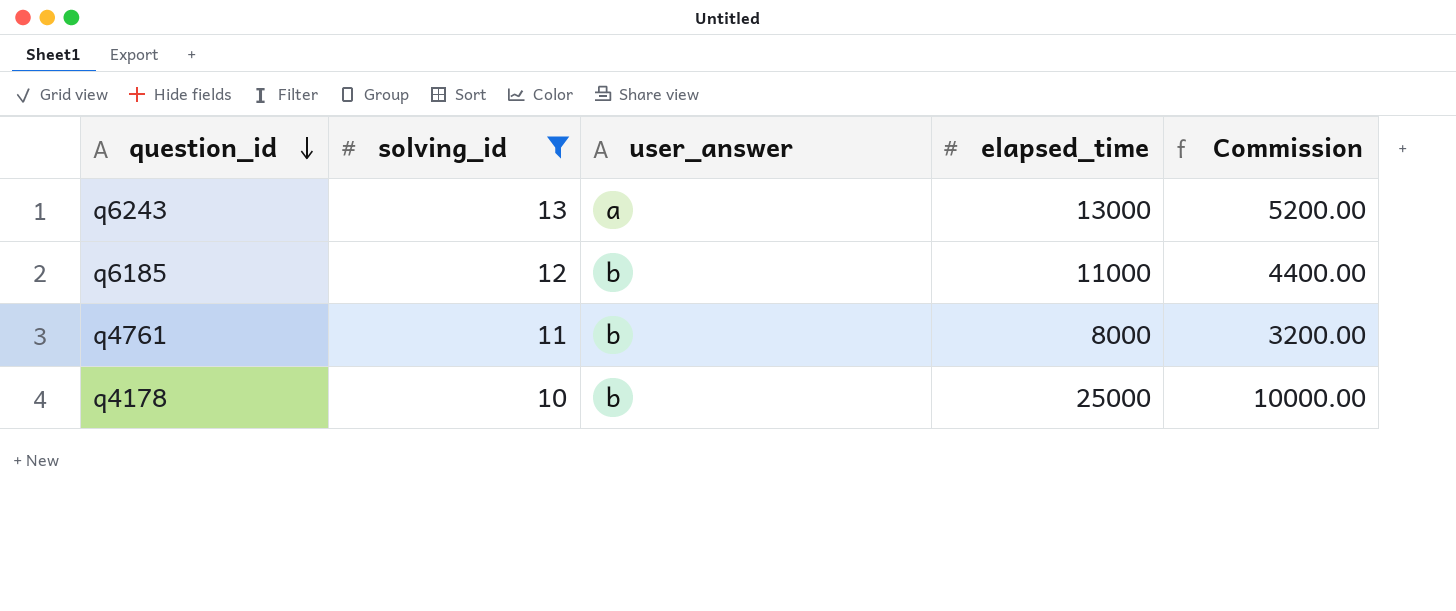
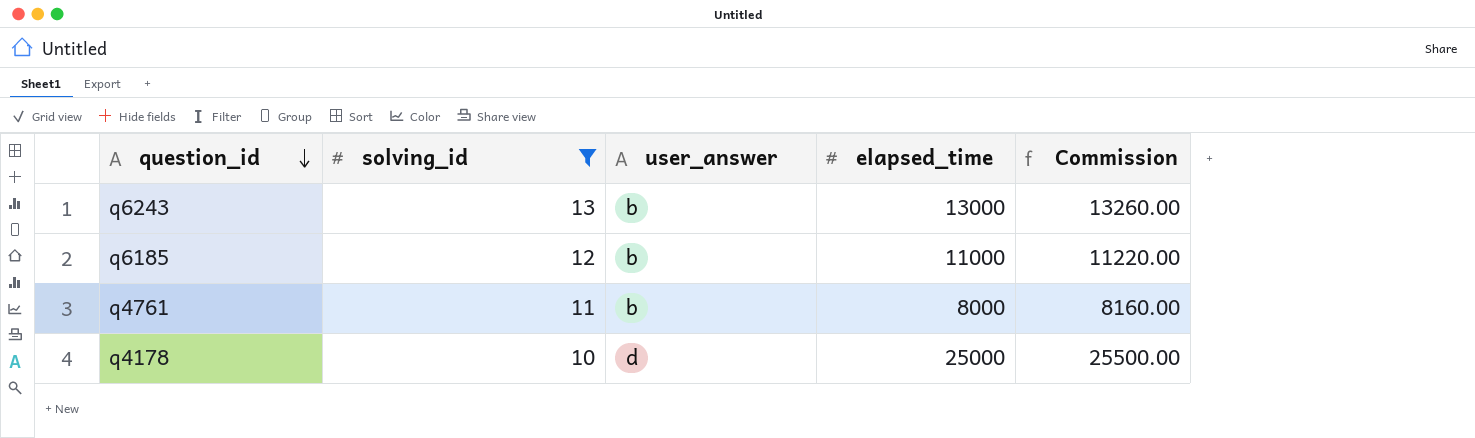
column Commission | formula: [elapsed_time] * 0.4 -> [elapsed_time] * 1.02
q6243 | user_answer: a -> b
q4178 | user_answer: b -> d

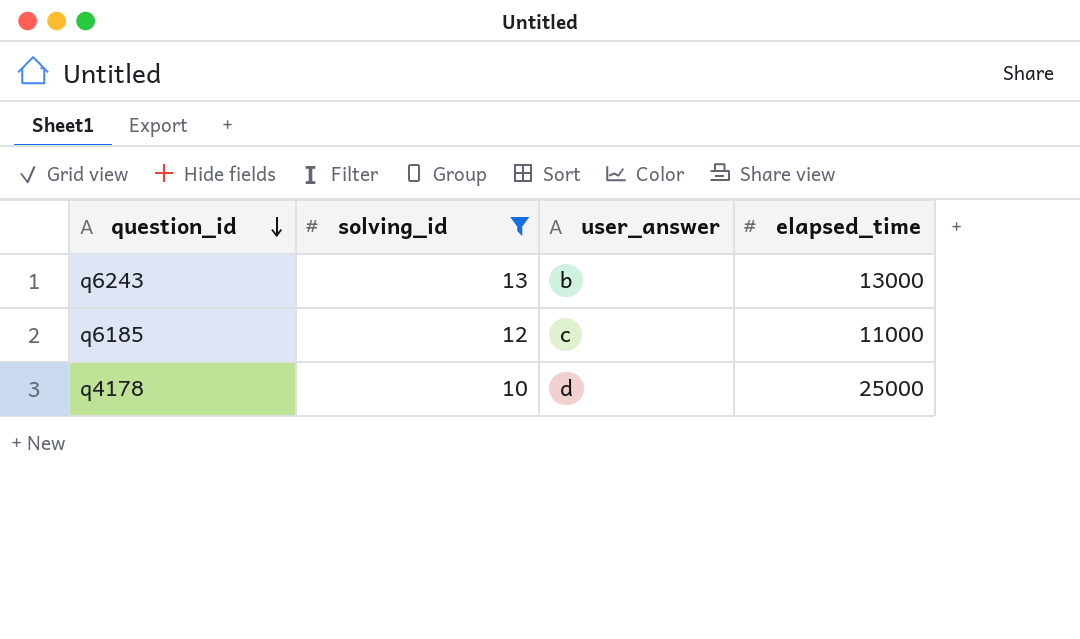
column Commission | formula: [elapsed_time] * 1.02 -> none
row q4761: 11 | b | 8000 | 8160.00 -> none
q6185 | user_answer: b -> c

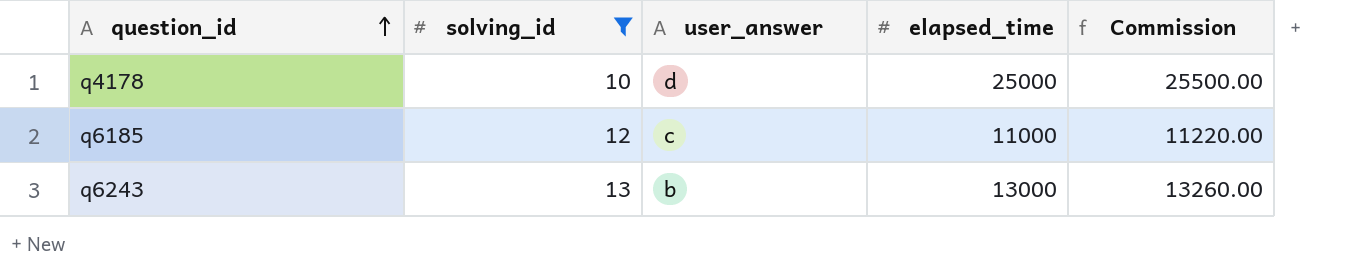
row order: question_id descending -> question_id ascending
column Commission | formula: none -> [elapsed_time] * 1.02

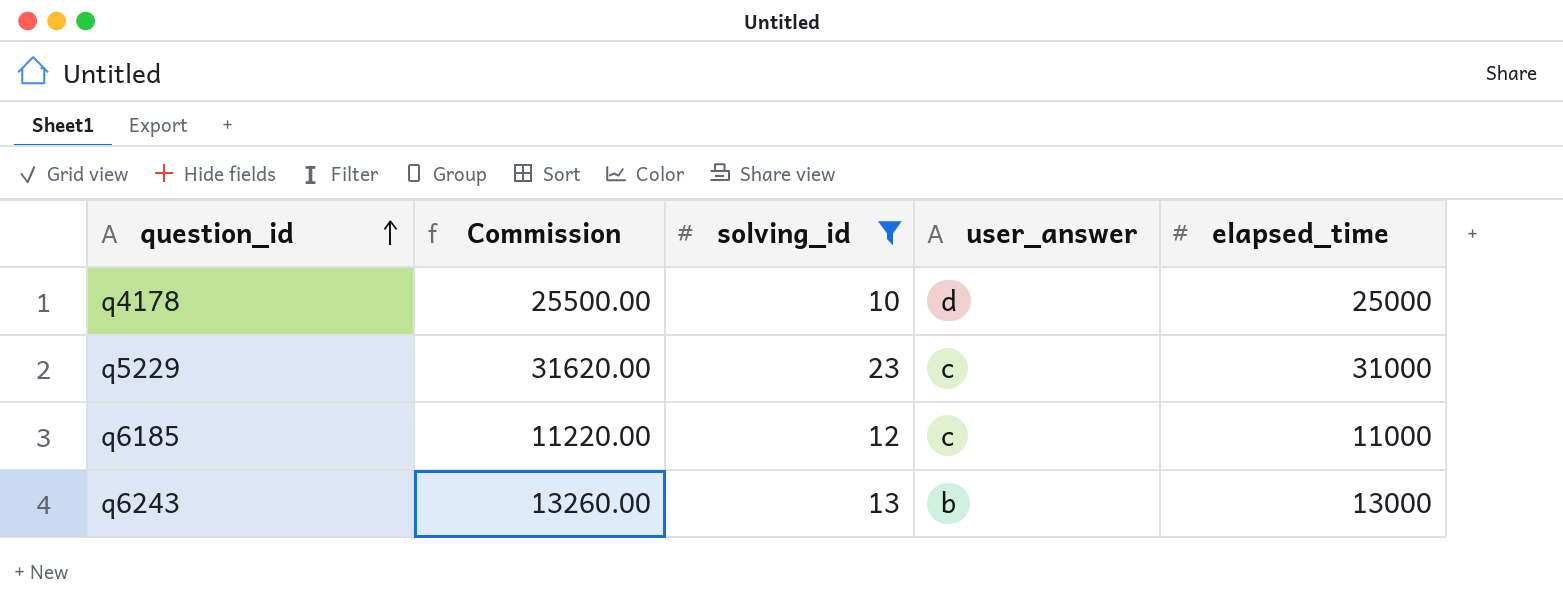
column Commission | position: 5 -> 2
row q5229: none -> 31620.00 | 23 | c | 31000

